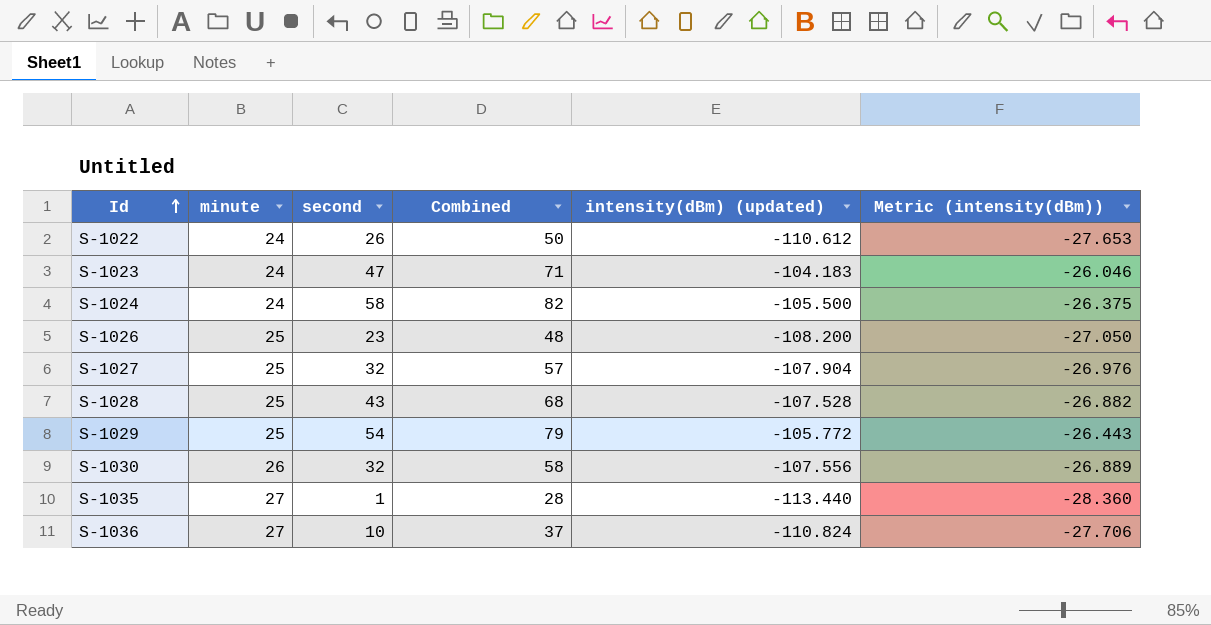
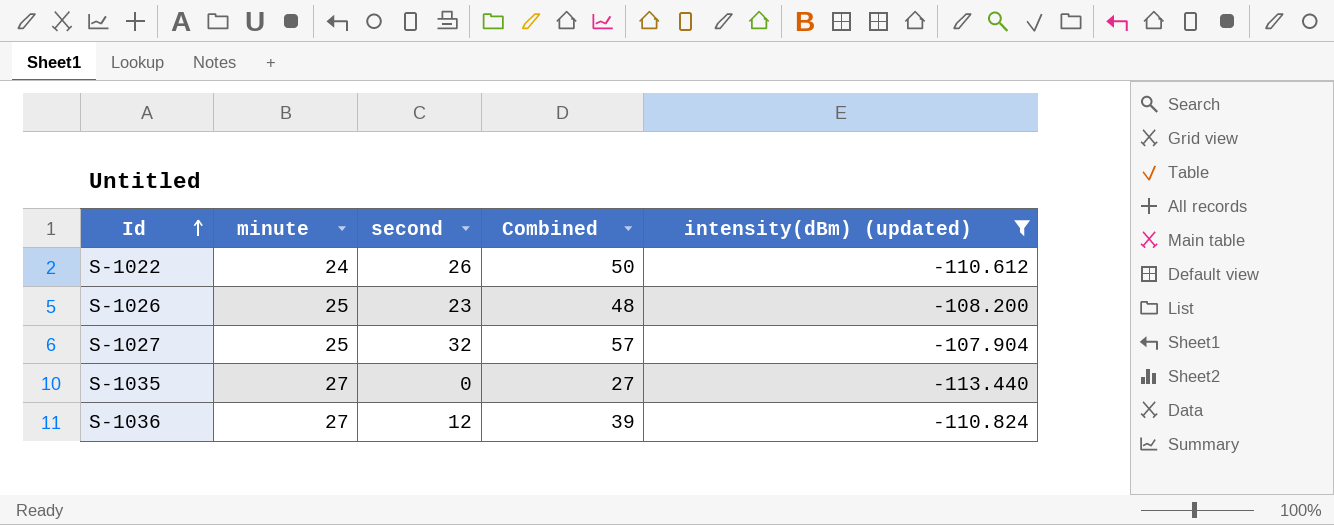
filter: none -> intensity(dBm) (updated) <= -107.904
column Metric (intensity(dBm)) | formula: [intensity(dBm) (updated)] * 0.25 -> none
S-1035 | second: 1 -> 0
S-1035 | Combined: 28 -> 27
S-1036 | second: 10 -> 12
S-1036 | Combined: 37 -> 39

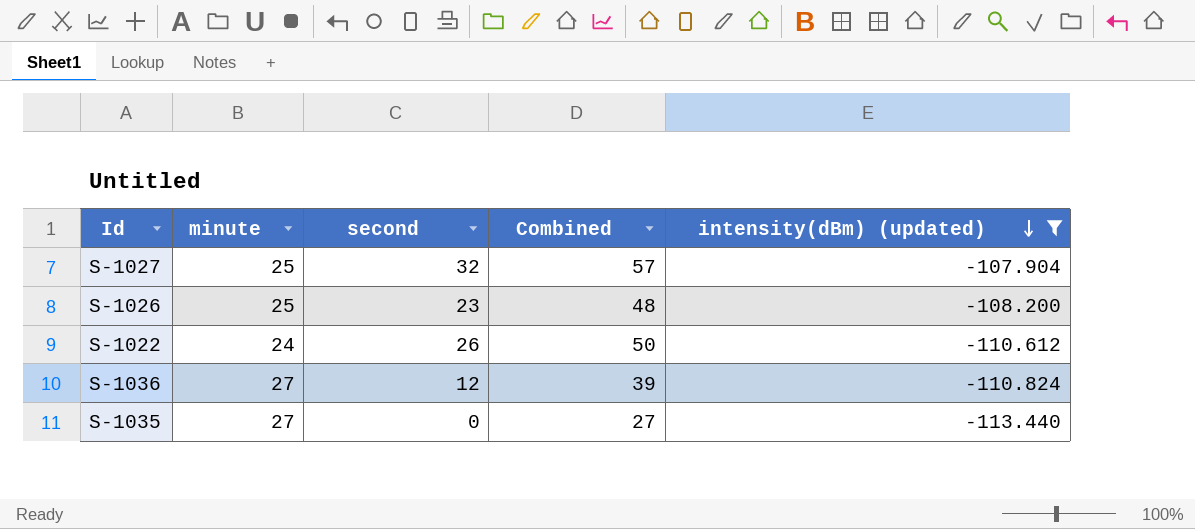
row order: Id ascending -> intensity(dBm) (updated) descending

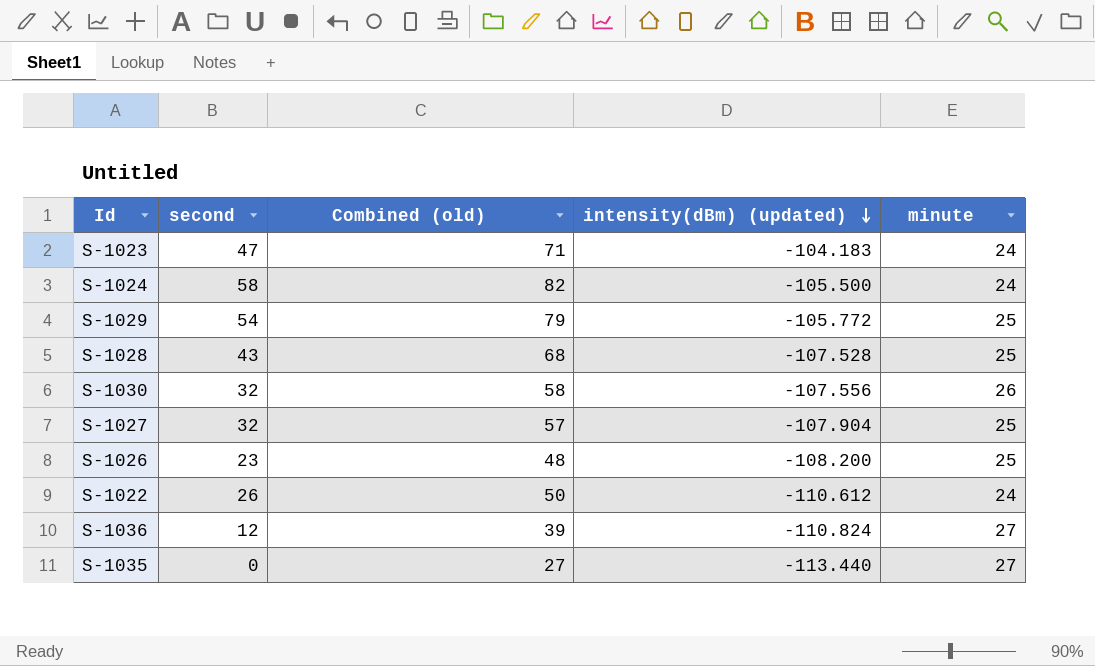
filter: intensity(dBm) (updated) <= -107.904 -> none
column name: Combined -> Combined (old)
column minute | position: 2 -> 5

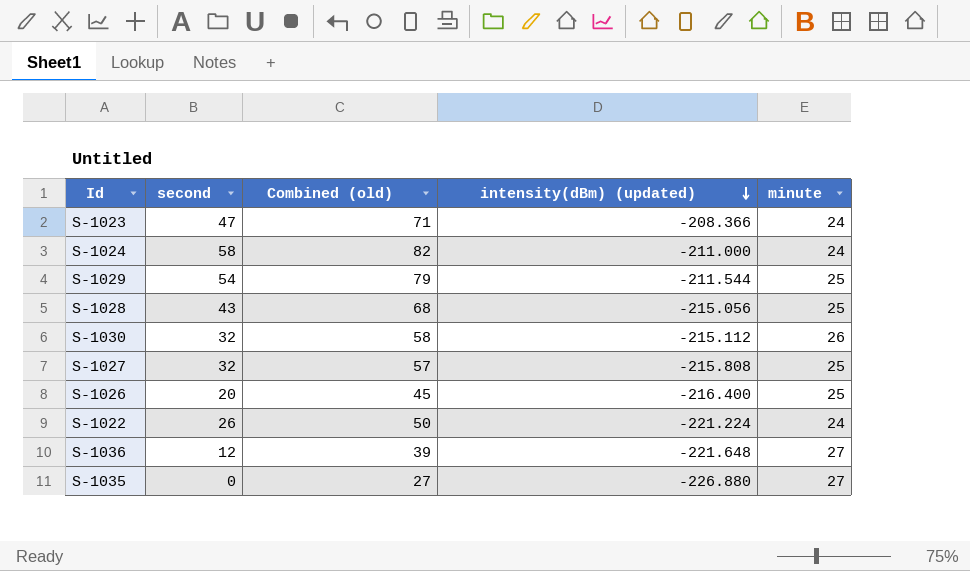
S-1023 | intensity(dBm) (updated): -104.183 -> -208.366
S-1024 | intensity(dBm) (updated): -105.500 -> -211.000
S-1029 | intensity(dBm) (updated): -105.772 -> -211.544
S-1028 | intensity(dBm) (updated): -107.528 -> -215.056
S-1030 | intensity(dBm) (updated): -107.556 -> -215.112
S-1027 | intensity(dBm) (updated): -107.904 -> -215.808
S-1026 | second: 23 -> 20
S-1026 | Combined (old): 48 -> 45
S-1026 | intensity(dBm) (updated): -108.200 -> -216.400
S-1022 | intensity(dBm) (updated): -110.612 -> -221.224
S-1036 | intensity(dBm) (updated): -110.824 -> -221.648
S-1035 | intensity(dBm) (updated): -113.440 -> -226.880

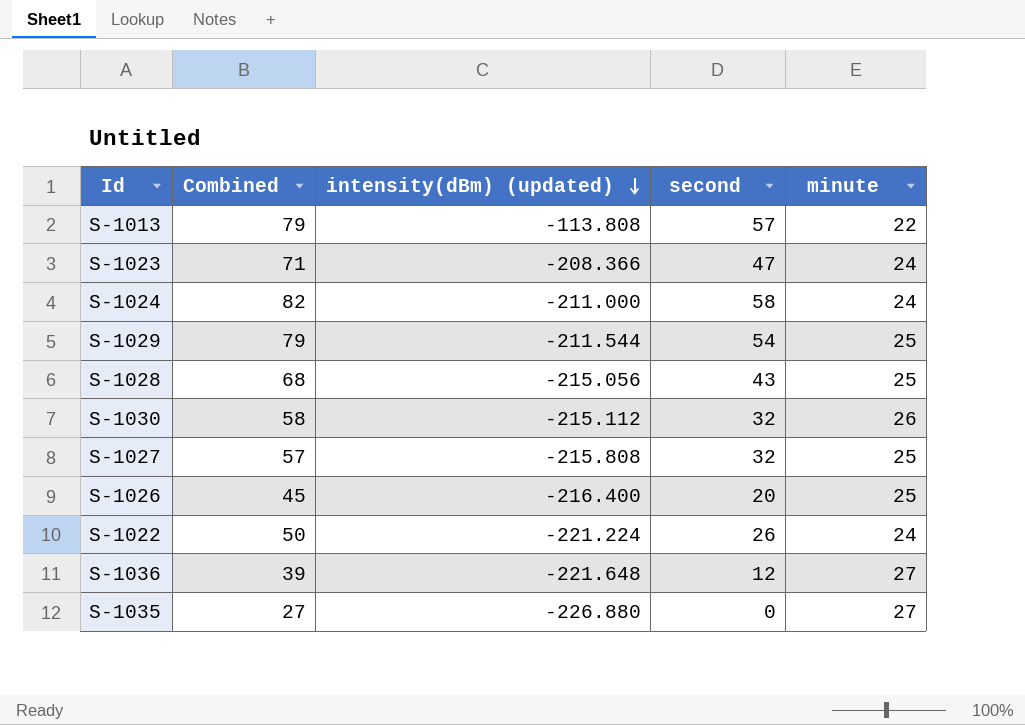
column name: Combined (old) -> Combined
column second | position: 2 -> 4
row S-1013: none -> 79 | -113.808 | 57 | 22

